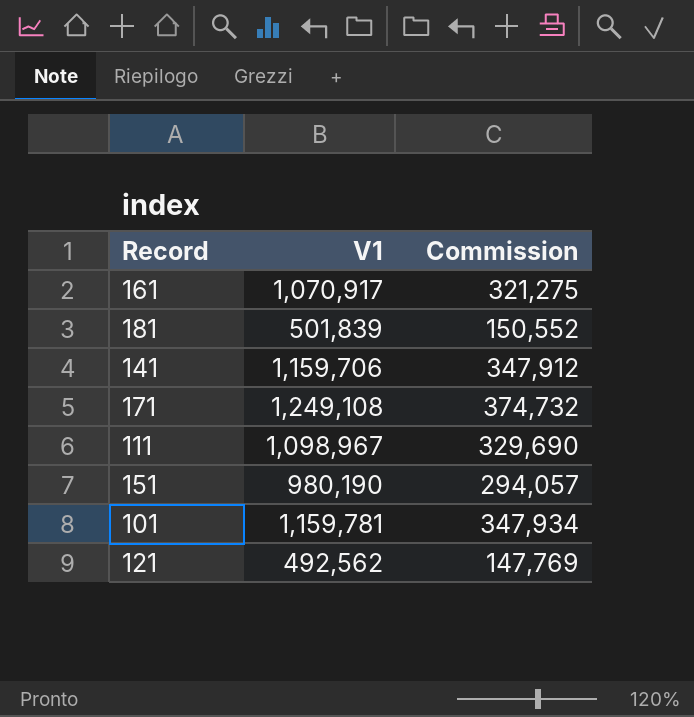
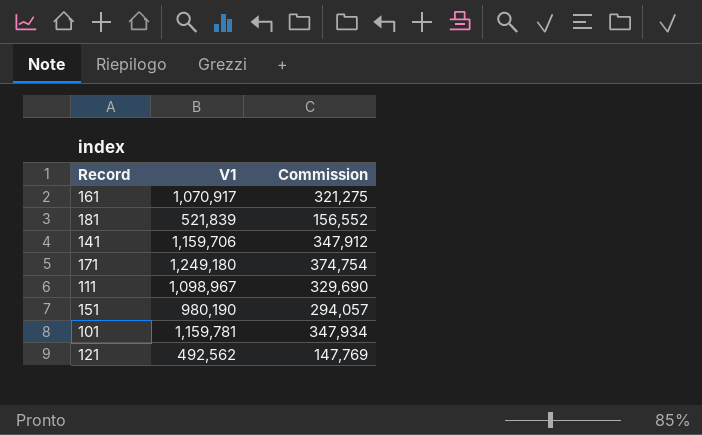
181 | V1: 501,839 -> 521,839
181 | Commission: 150,552 -> 156,552
171 | V1: 1,249,108 -> 1,249,180
171 | Commission: 374,732 -> 374,754

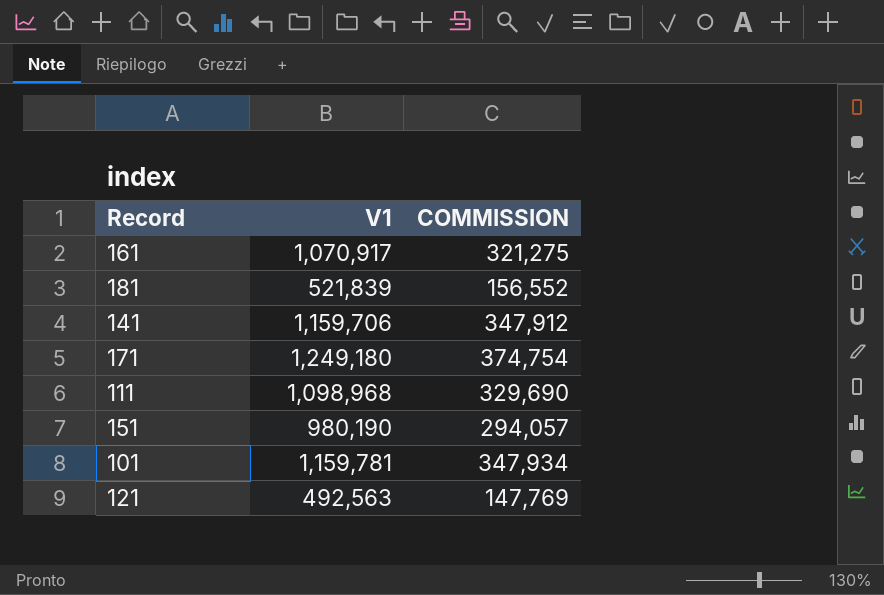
column name: Commission -> COMMISSION
111 | V1: 1,098,967 -> 1,098,968
121 | V1: 492,562 -> 492,563

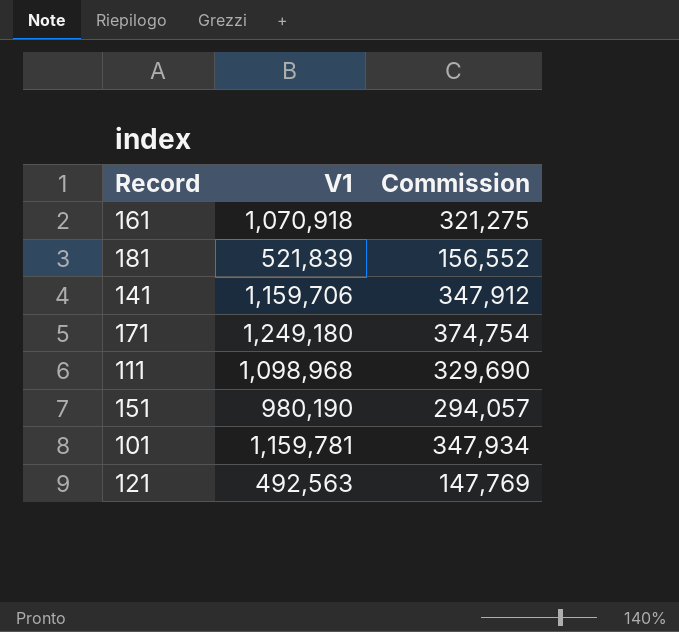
column name: COMMISSION -> Commission
161 | V1: 1,070,917 -> 1,070,918

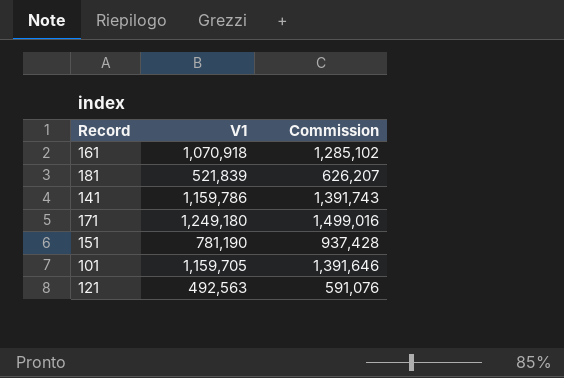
column Commission | formula: [V1] * 0.3 -> [V1] * 1.2
row 111: 1,098,968 | 329,690 -> none
141 | V1: 1,159,706 -> 1,159,786
151 | V1: 980,190 -> 781,190
101 | V1: 1,159,781 -> 1,159,705

